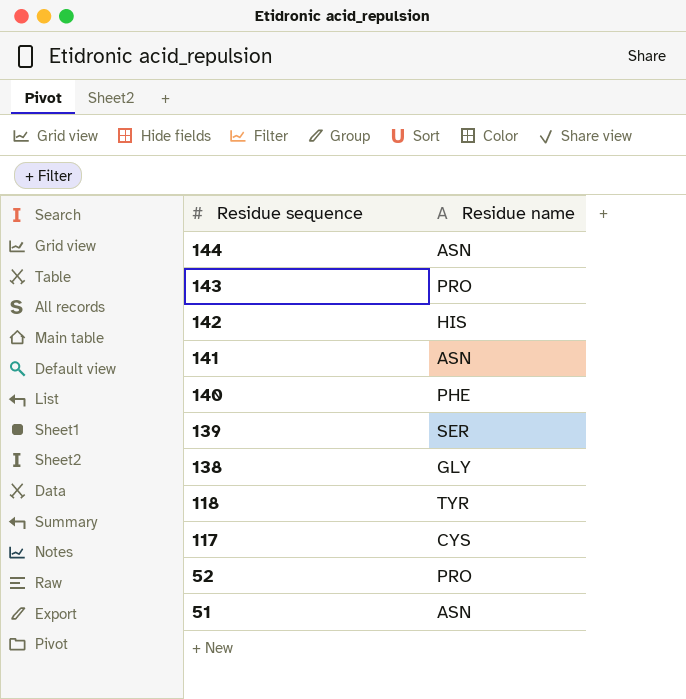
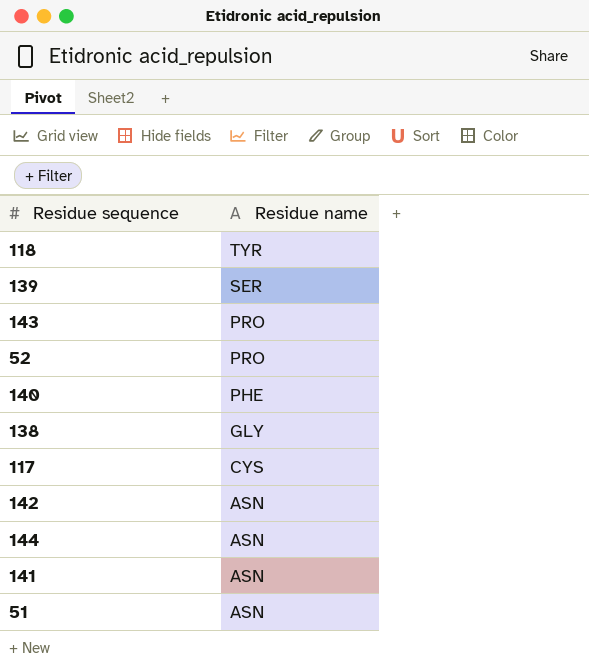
row order: Residue sequence descending -> Residue name descending
142 | Residue name: HIS -> ASN

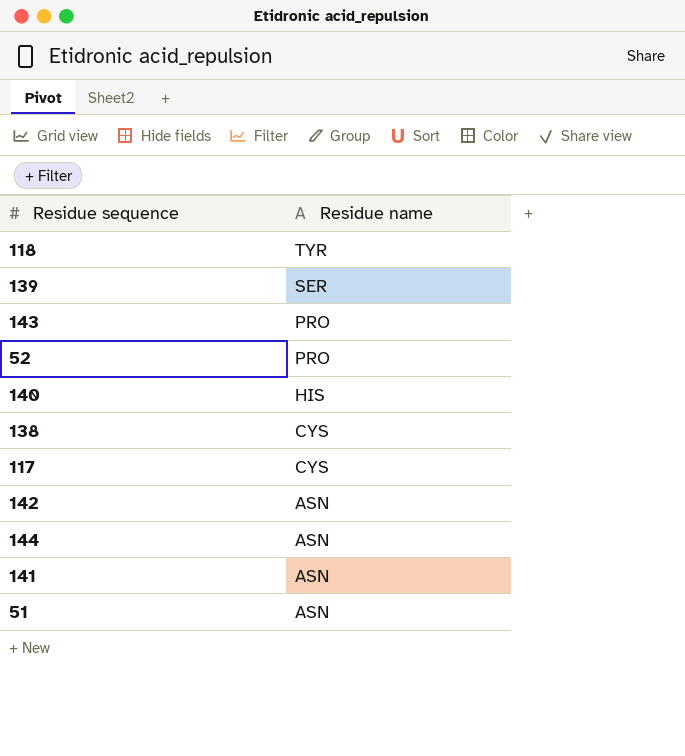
140 | Residue name: PHE -> HIS
138 | Residue name: GLY -> CYS

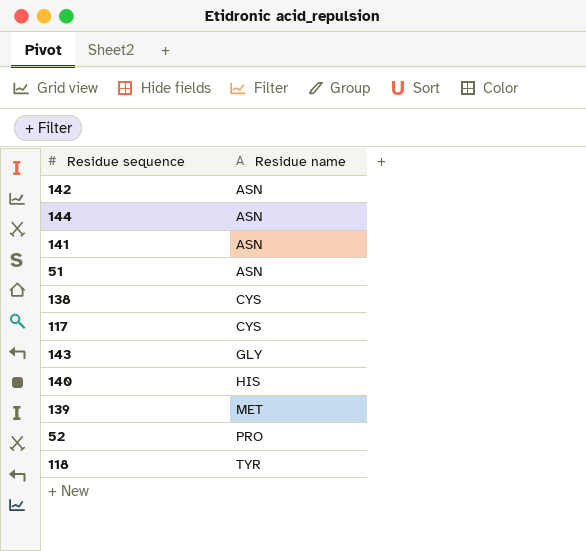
row order: Residue name descending -> Residue name ascending
143 | Residue name: PRO -> GLY
139 | Residue name: SER -> MET

